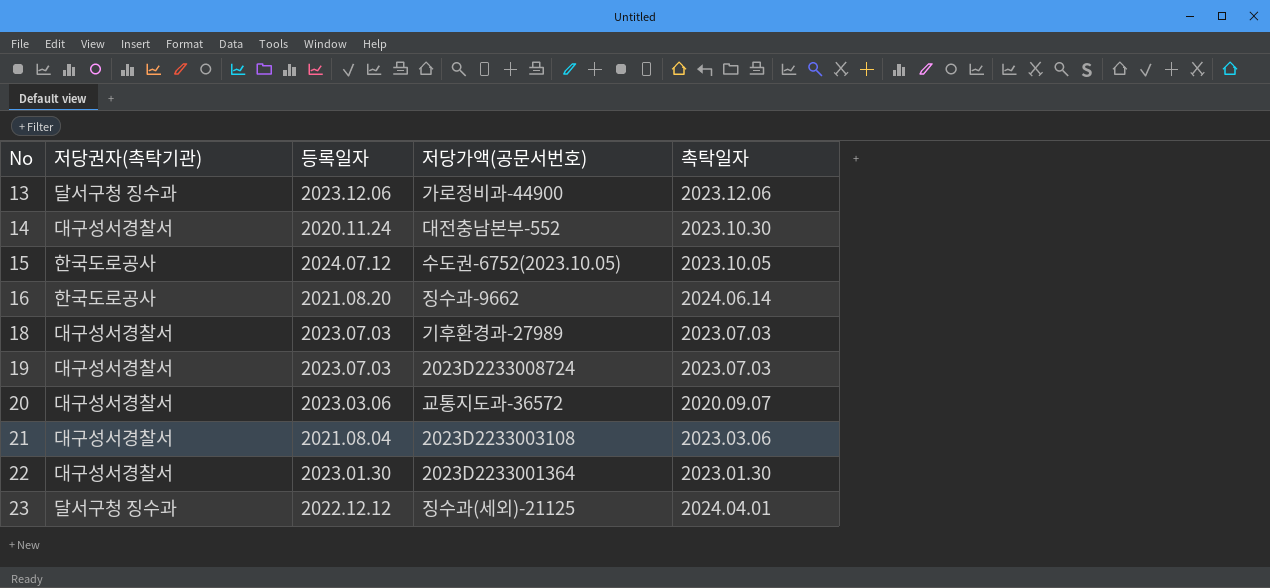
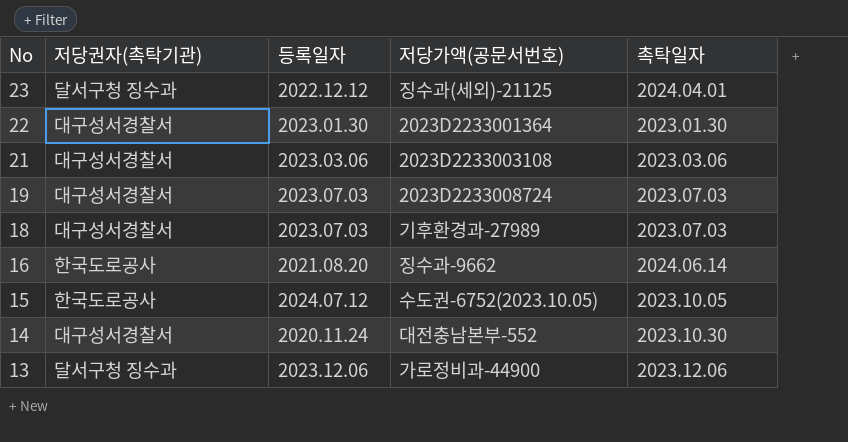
row order: No ascending -> No descending
row 20: 대구성서경찰서 | 2023.03.06 | 교통지도과-36572 | 2020.09.07 -> none
21 | 등록일자: 2021.08.04 -> 2023.03.06

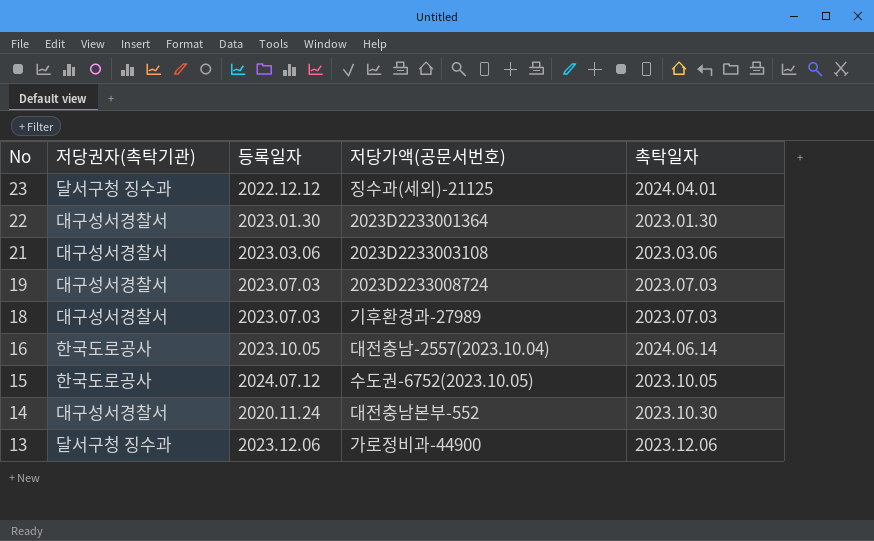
16 | 등록일자: 2021.08.20 -> 2023.10.05
16 | 저당가액(공문서번호): 징수과-9662 -> 대전충남-2557(2023.10.04)

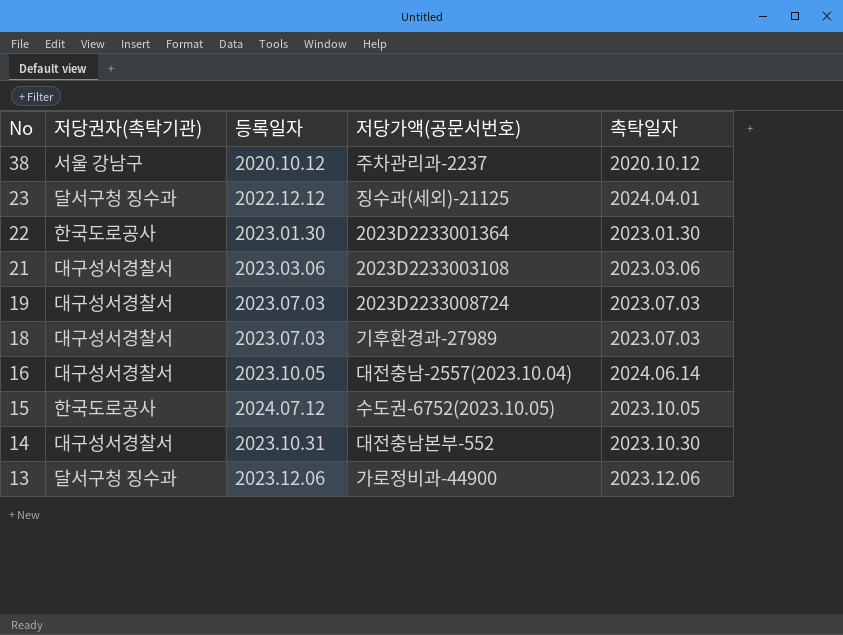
row 38: none -> 서울 강남구 | 2020.10.12 | 주차관리과-2237 | 2020.10.12
22 | 저당권자(촉탁기관): 대구성서경찰서 -> 한국도로공사
16 | 저당권자(촉탁기관): 한국도로공사 -> 대구성서경찰서
14 | 등록일자: 2020.11.24 -> 2023.10.31

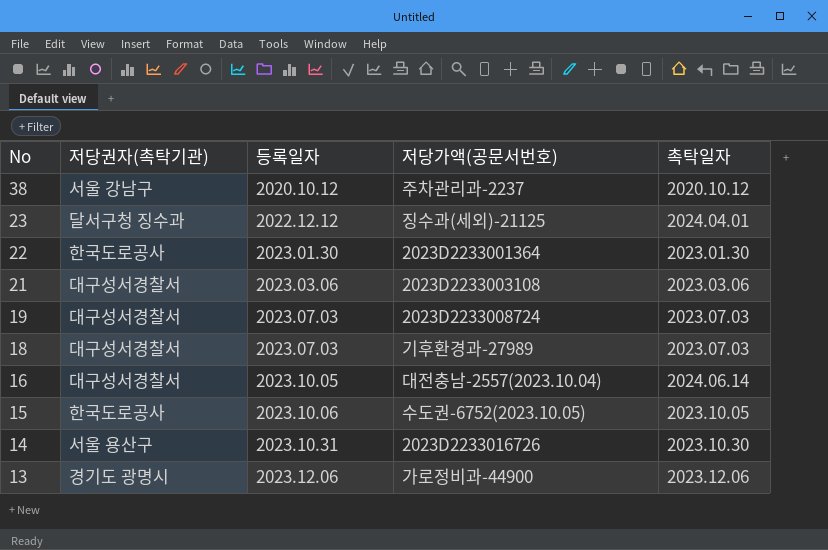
15 | 등록일자: 2024.07.12 -> 2023.10.06
14 | 저당권자(촉탁기관): 대구성서경찰서 -> 서울 용산구
14 | 저당가액(공문서번호): 대전충남본부-552 -> 2023D2233016726
13 | 저당권자(촉탁기관): 달서구청 징수과 -> 경기도 광명시

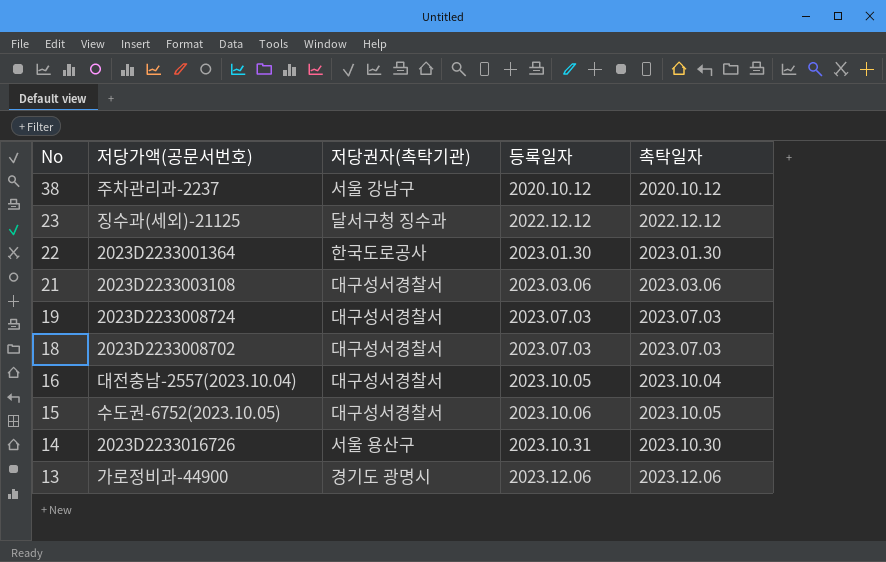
column 저당가액(공문서번호) | position: 4 -> 2
23 | 촉탁일자: 2024.04.01 -> 2022.12.12
18 | 저당가액(공문서번호): 기후환경과-27989 -> 2023D2233008702
16 | 촉탁일자: 2024.06.14 -> 2023.10.04
15 | 저당권자(촉탁기관): 한국도로공사 -> 대구성서경찰서

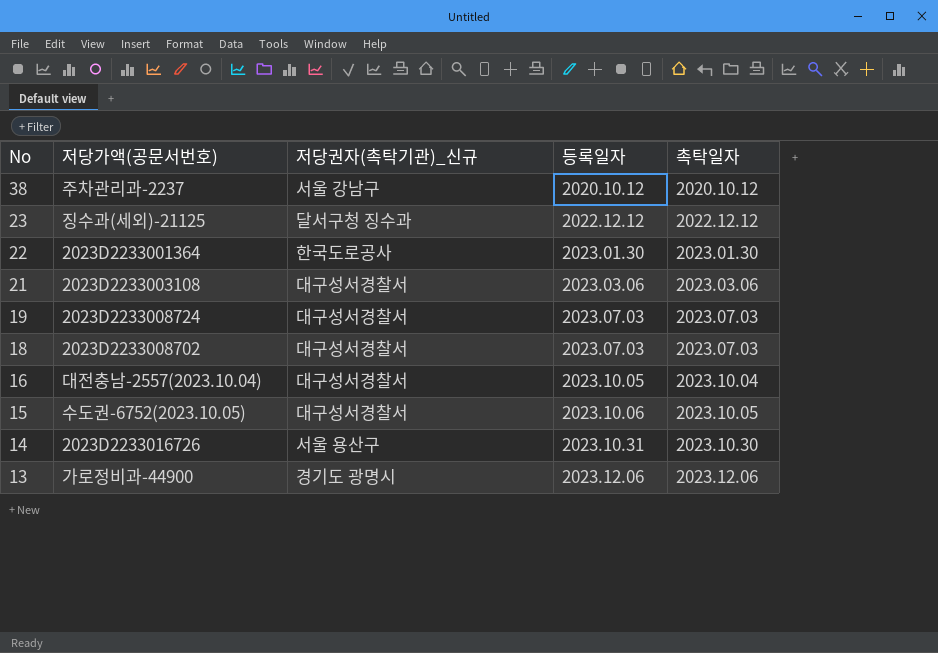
column name: 저당권자(촉탁기관) -> 저당권자(촉탁기관)_신규

